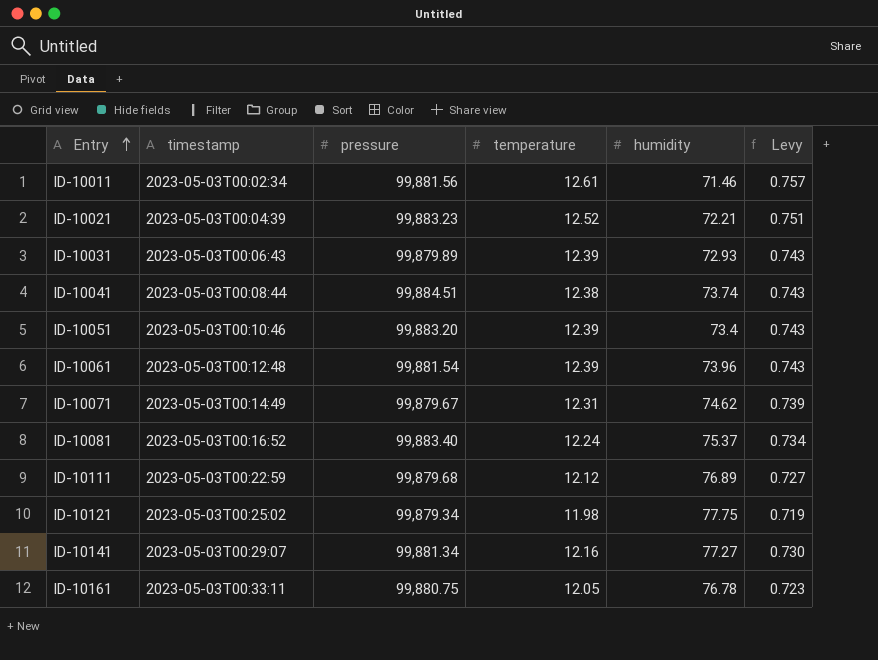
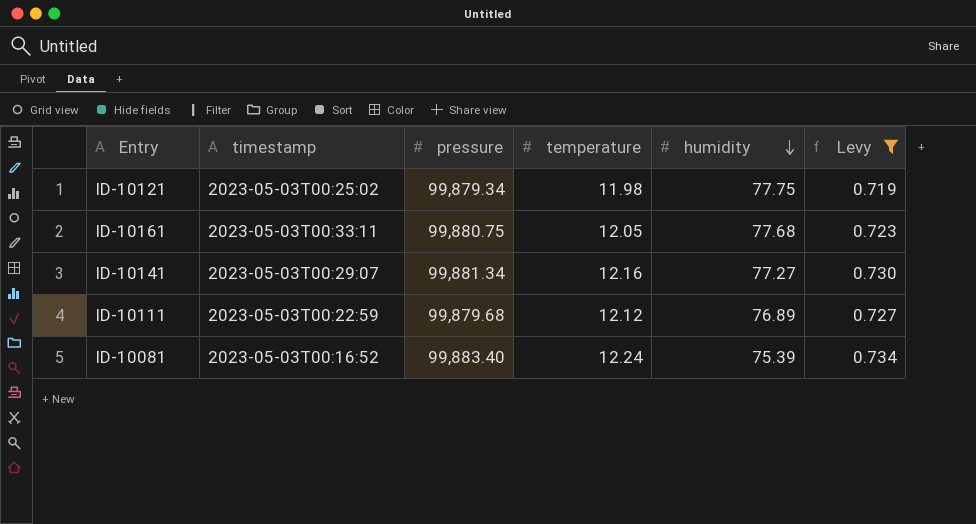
filter: none -> Levy <= 0.734
row order: Entry ascending -> humidity descending
ID-10161 | humidity: 76.78 -> 77.68
ID-10081 | humidity: 75.37 -> 75.39

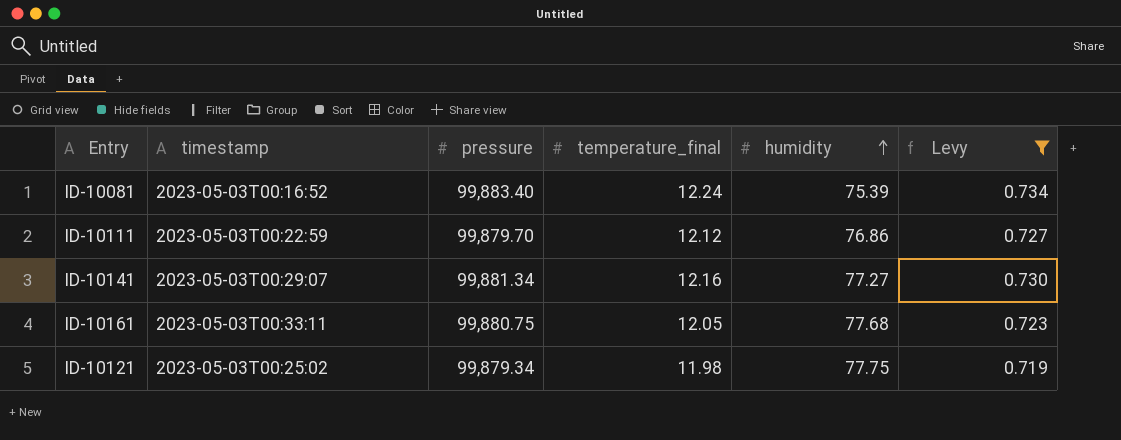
row order: humidity descending -> humidity ascending
column name: temperature -> temperature_final
ID-10111 | pressure: 99,879.68 -> 99,879.70
ID-10111 | humidity: 76.89 -> 76.86

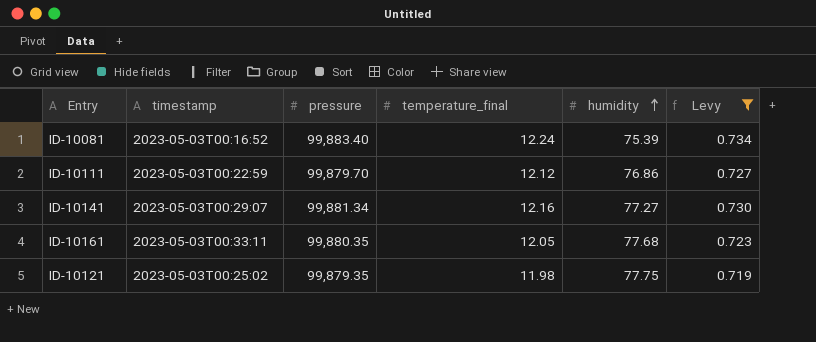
ID-10161 | pressure: 99,880.75 -> 99,880.35
ID-10121 | pressure: 99,879.34 -> 99,879.35

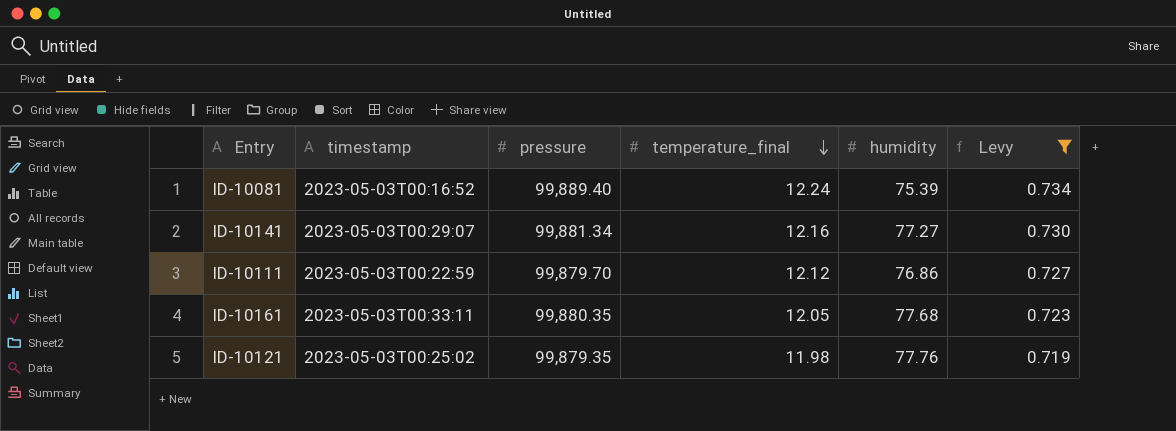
row order: humidity ascending -> temperature_final descending
ID-10081 | pressure: 99,883.40 -> 99,889.40
ID-10121 | humidity: 77.75 -> 77.76

